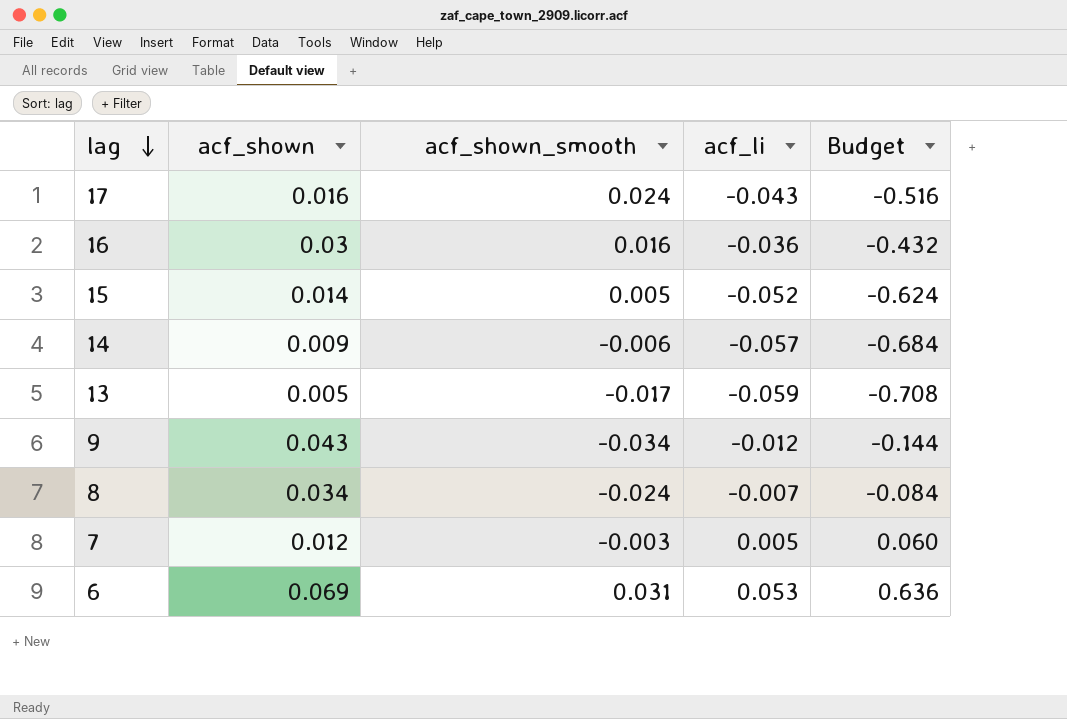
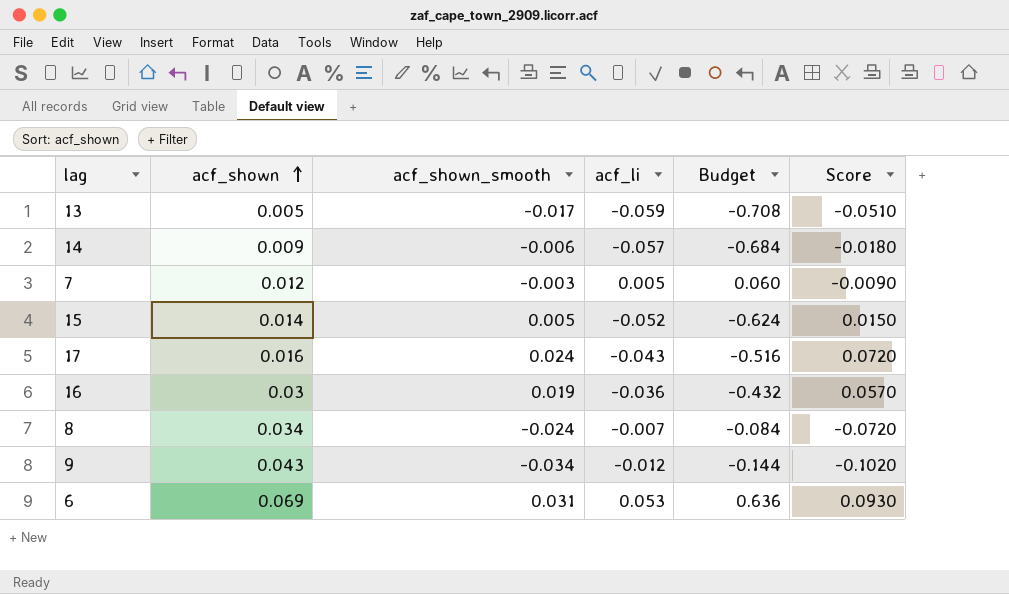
row order: lag descending -> acf_shown ascending
column Score | formula: none -> [acf_shown_smooth] * 3
16 | acf_shown_smooth: 0.016 -> 0.019

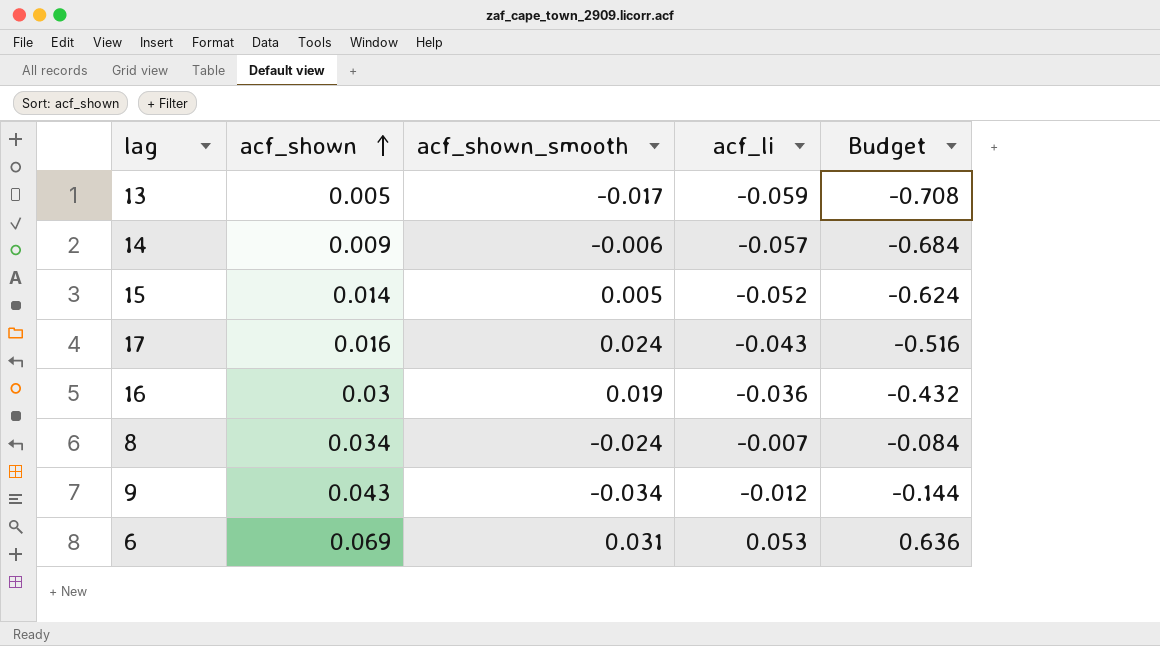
column Score | formula: [acf_shown_smooth] * 3 -> none
row 7: 0.012 | -0.003 | 0.005 | 0.060 | -0.0090 -> none

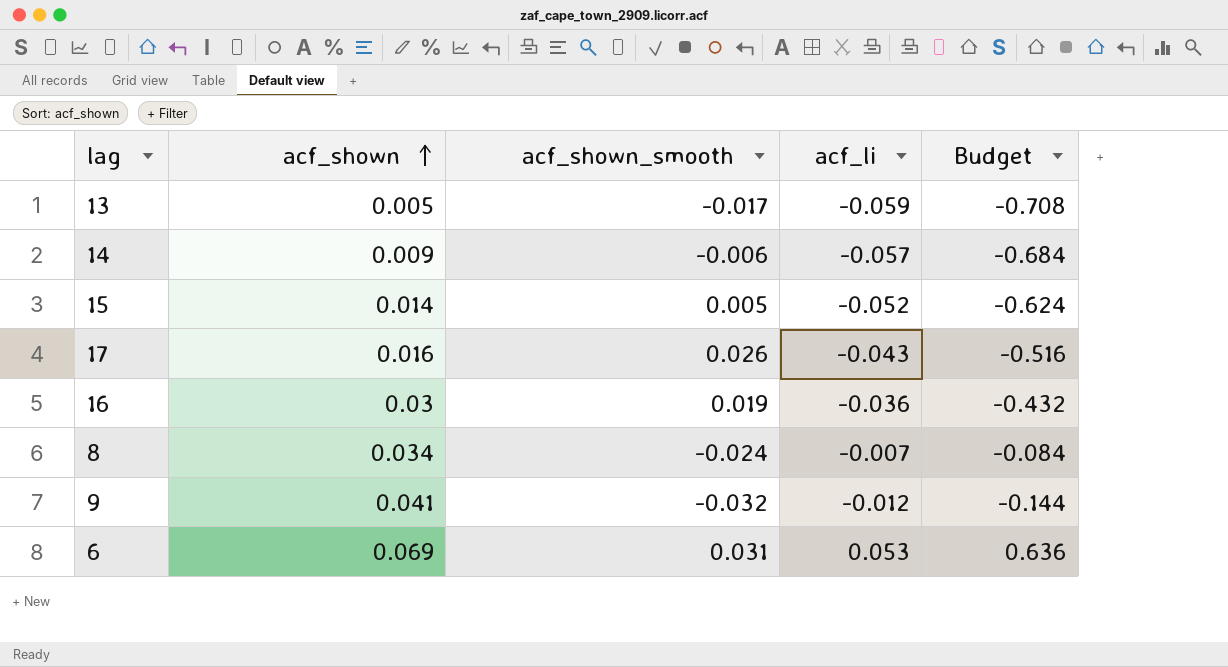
17 | acf_shown_smooth: 0.024 -> 0.026
9 | acf_shown: 0.043 -> 0.041
9 | acf_shown_smooth: -0.034 -> -0.032

